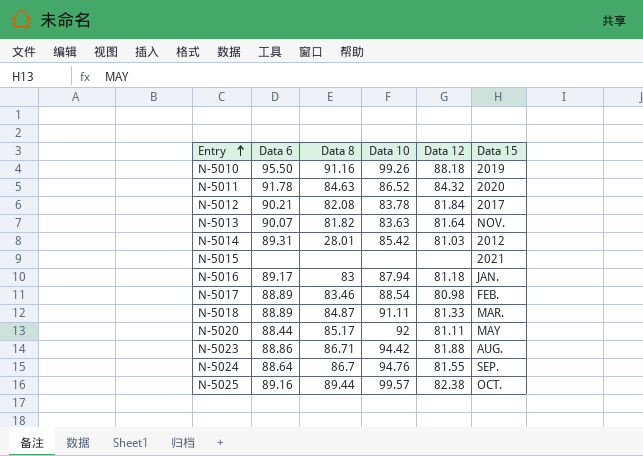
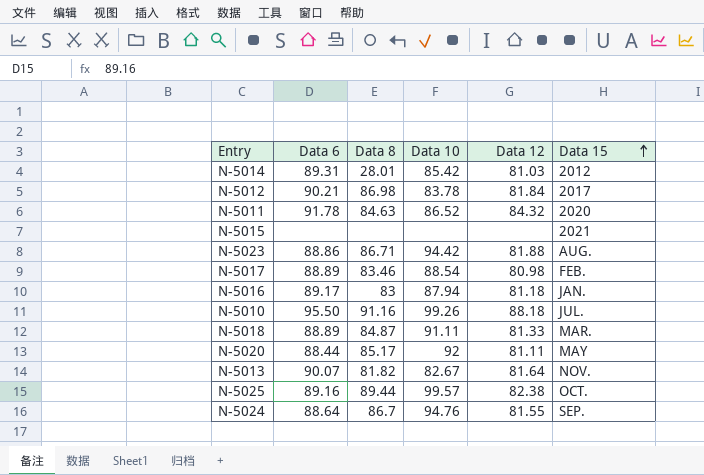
row order: Entry ascending -> Data 15 ascending
N-5012 | Data 8: 82.08 -> 86.98
N-5010 | Data 15: 2019 -> JUL.
N-5013 | Data 10: 83.63 -> 82.67

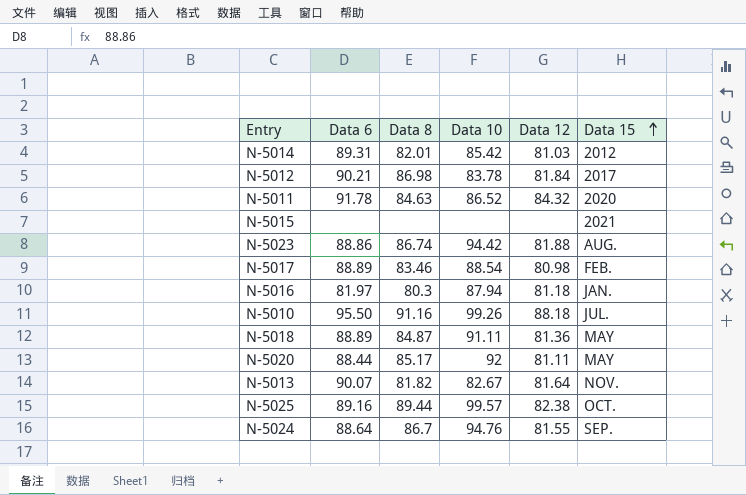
N-5014 | Data 8: 28.01 -> 82.01
N-5023 | Data 8: 86.71 -> 86.74
N-5016 | Data 6: 89.17 -> 81.97
N-5016 | Data 8: 83 -> 80.3
N-5018 | Data 12: 81.33 -> 81.36
N-5018 | Data 15: MAR. -> MAY

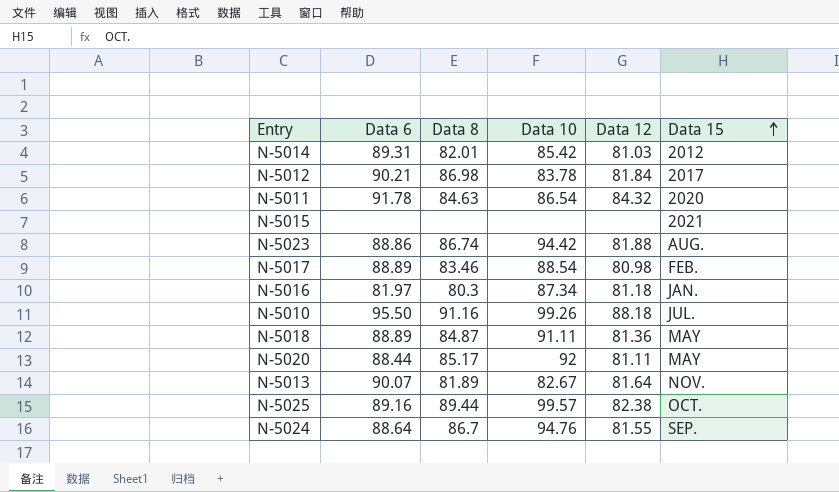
N-5011 | Data 10: 86.52 -> 86.54
N-5016 | Data 10: 87.94 -> 87.34
N-5013 | Data 8: 81.82 -> 81.89

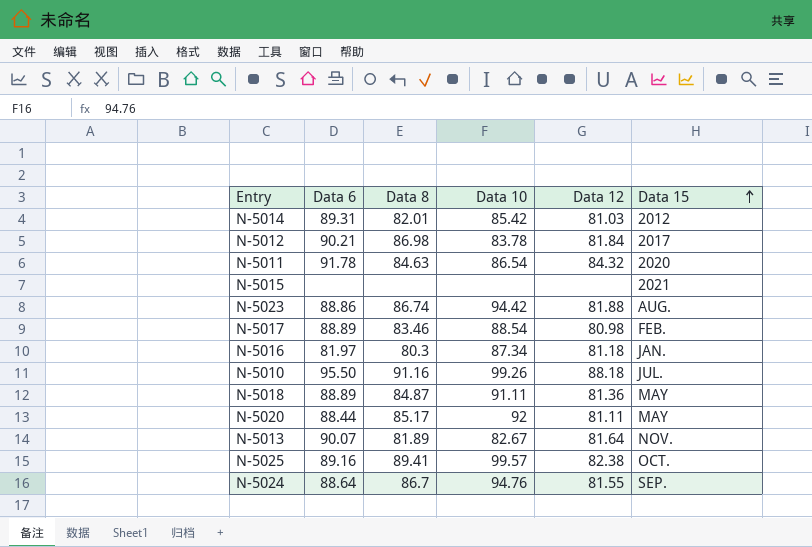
N-5025 | Data 8: 89.44 -> 89.41

